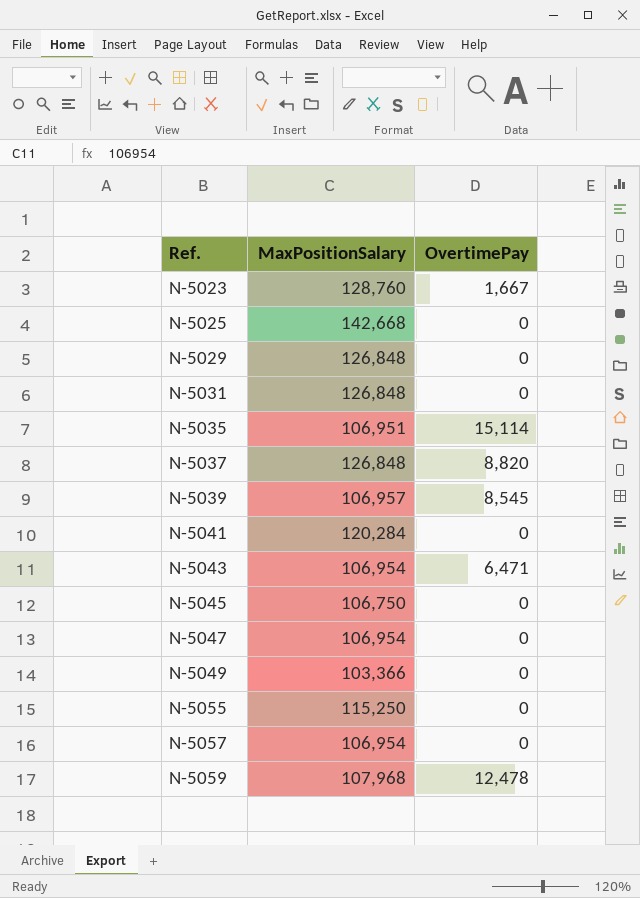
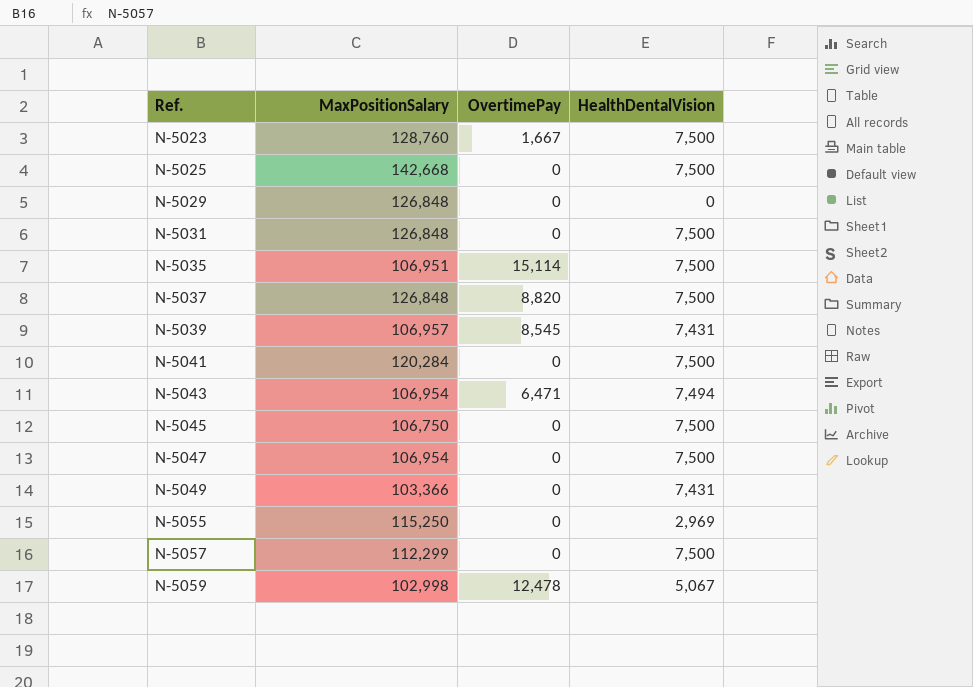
column HealthDentalVision | position: none -> 4
N-5057 | MaxPositionSalary: 106,954 -> 112,299
N-5059 | MaxPositionSalary: 107,968 -> 102,998

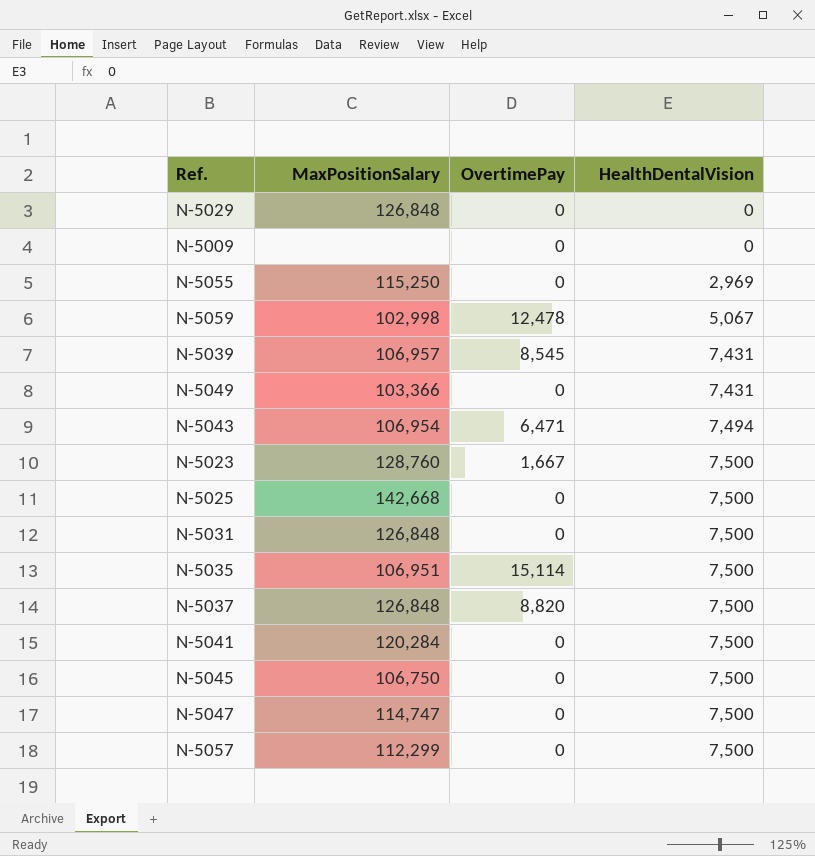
row order: Ref. ascending -> HealthDentalVision ascending
row N-5009: none -> none | 0 | 0
N-5047 | MaxPositionSalary: 106,954 -> 114,747

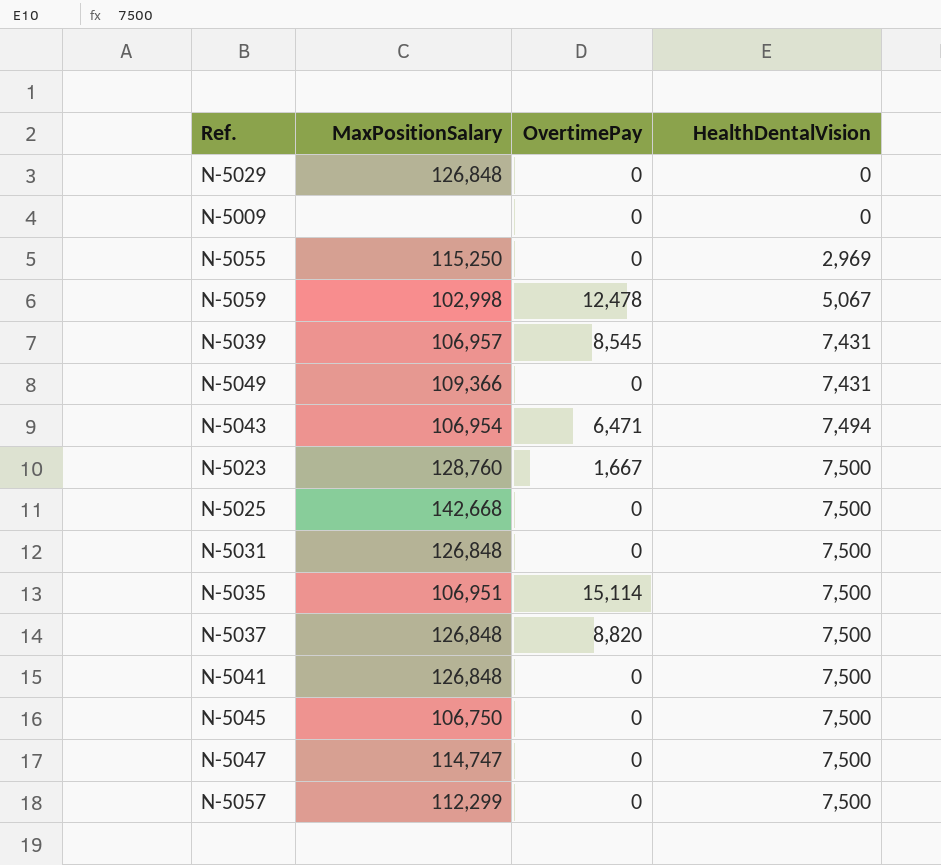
N-5049 | MaxPositionSalary: 103,366 -> 109,366
N-5041 | MaxPositionSalary: 120,284 -> 126,848

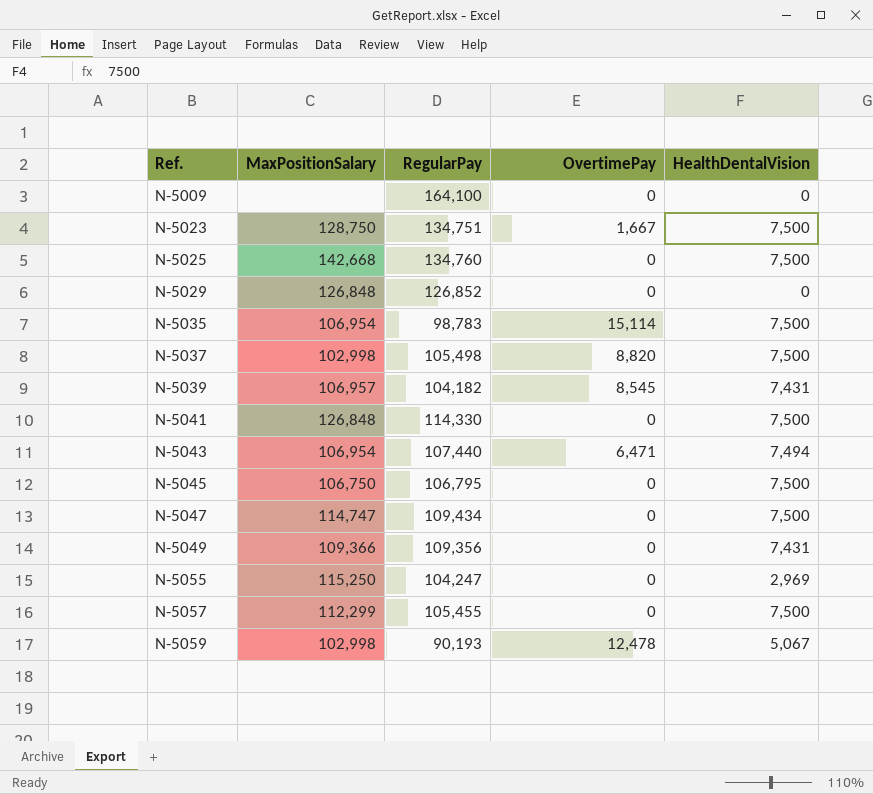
row order: HealthDentalVision ascending -> Ref. ascending
column RegularPay | position: none -> 3
row N-5031: 126,848 | 0 | 7,500 -> none
N-5023 | MaxPositionSalary: 128,760 -> 128,750
N-5035 | MaxPositionSalary: 106,951 -> 106,954
N-5037 | MaxPositionSalary: 126,848 -> 102,998

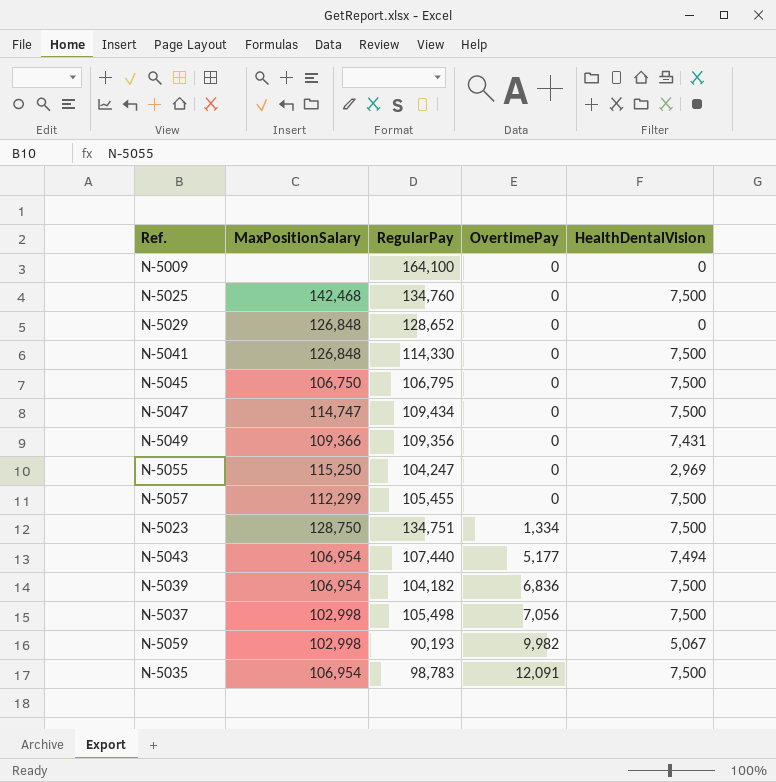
row order: Ref. ascending -> OvertimePay ascending
N-5025 | MaxPositionSalary: 142,668 -> 142,468
N-5029 | RegularPay: 126,852 -> 128,652
N-5023 | OvertimePay: 1,667 -> 1,334
N-5043 | OvertimePay: 6,471 -> 5,177
N-5039 | MaxPositionSalary: 106,957 -> 106,954
N-5039 | OvertimePay: 8,545 -> 6,836
N-5039 | HealthDentalVision: 7,431 -> 7,500
N-5037 | OvertimePay: 8,820 -> 7,056
N-5059 | OvertimePay: 12,478 -> 9,982
N-5035 | OvertimePay: 15,114 -> 12,091

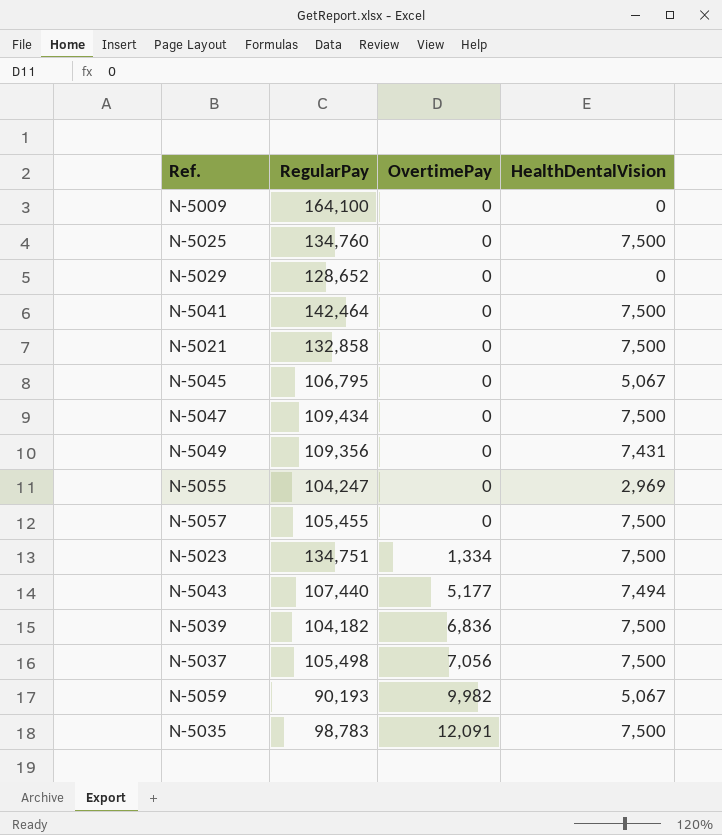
column MaxPositionSalary | position: 2 -> none
N-5041 | RegularPay: 114,330 -> 142,464
row N-5021: none -> 132,858 | 0 | 7,500
N-5045 | HealthDentalVision: 7,500 -> 5,067

